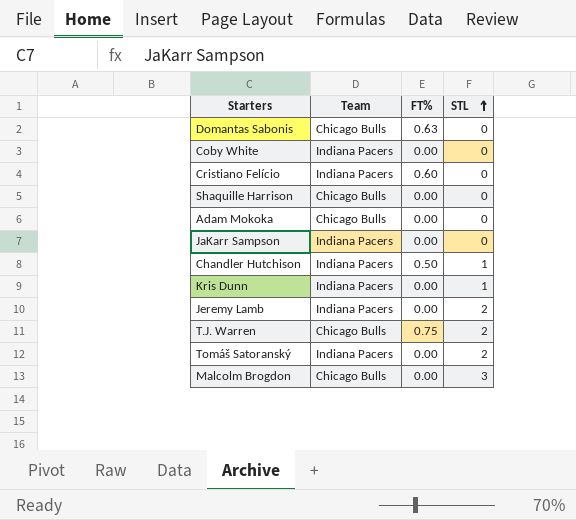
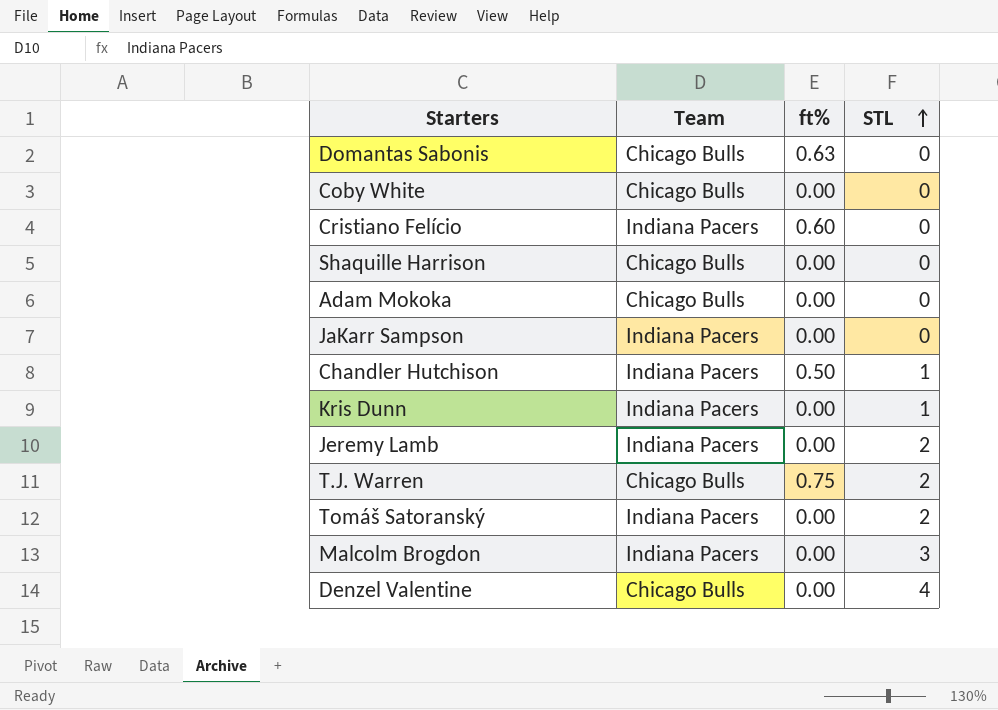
column name: FT% -> ft%
Coby White | Team: Indiana Pacers -> Chicago Bulls
Malcolm Brogdon | Team: Chicago Bulls -> Indiana Pacers
row Denzel Valentine: none -> Chicago Bulls | 0.00 | 4

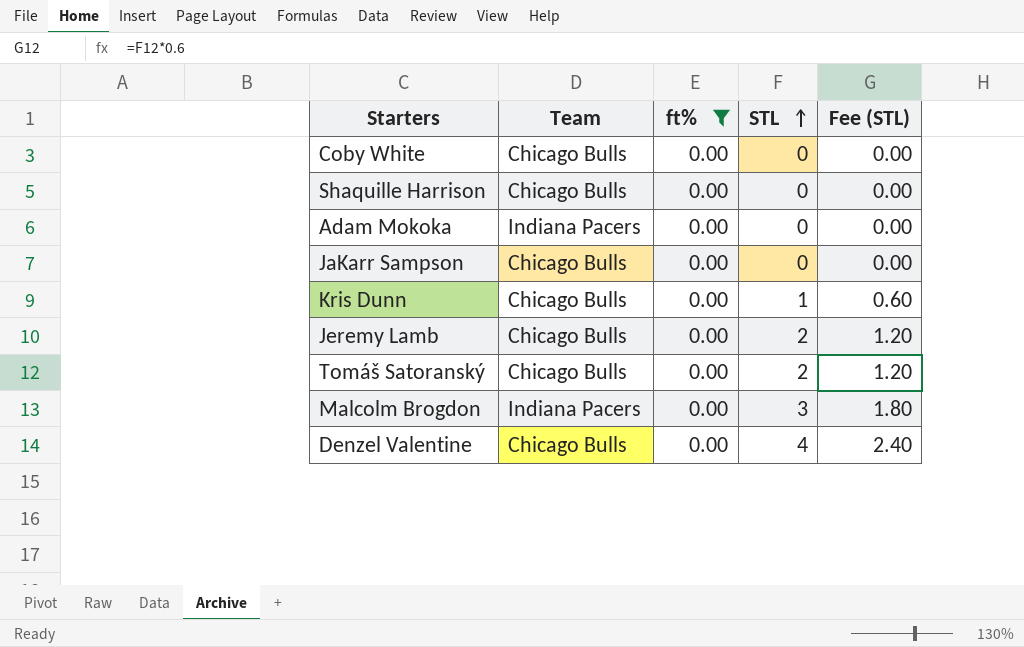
filter: none -> ft% = 0.00
column Fee (STL) | formula: none -> [STL] * 0.6
Adam Mokoka | Team: Chicago Bulls -> Indiana Pacers
JaKarr Sampson | Team: Indiana Pacers -> Chicago Bulls
Kris Dunn | Team: Indiana Pacers -> Chicago Bulls
Jeremy Lamb | Team: Indiana Pacers -> Chicago Bulls
Tomáš Satoranský | Team: Indiana Pacers -> Chicago Bulls

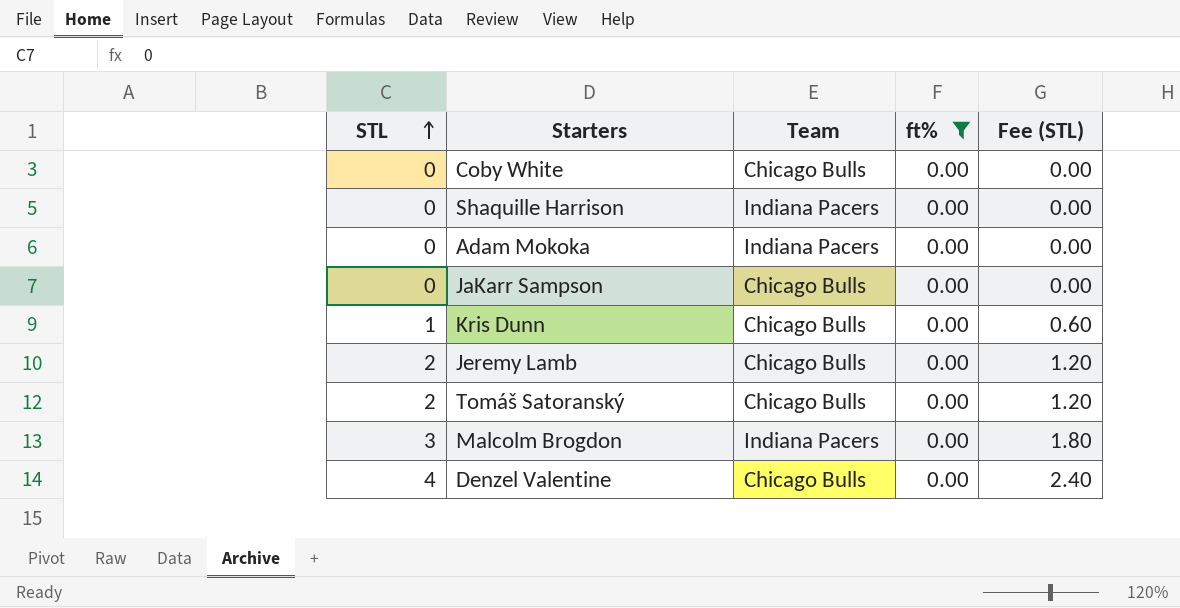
column STL | position: 4 -> 1
Shaquille Harrison | Team: Chicago Bulls -> Indiana Pacers

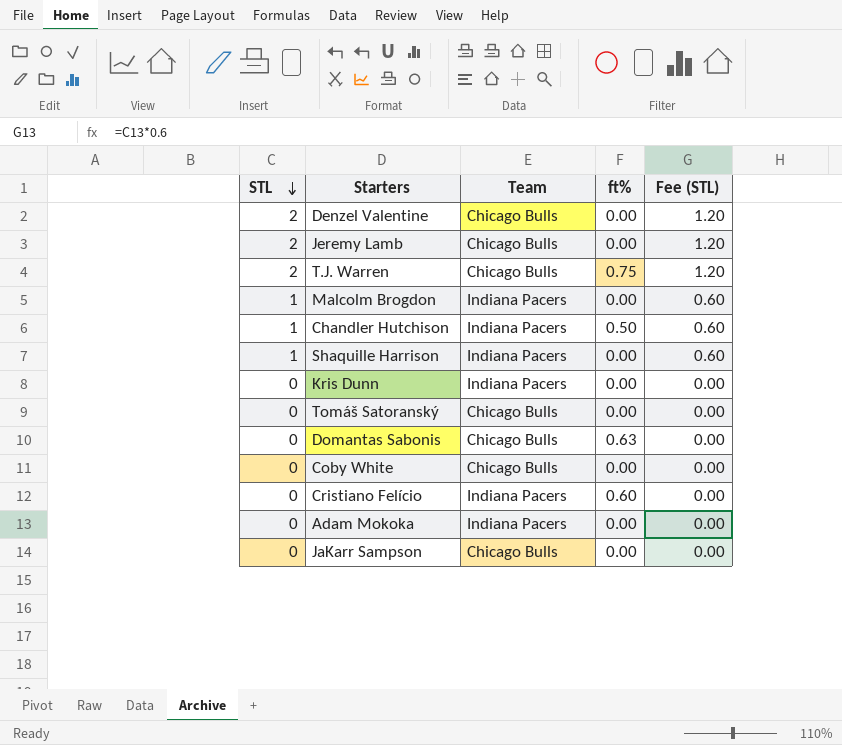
filter: ft% = 0.00 -> none
row order: STL ascending -> STL descending
Denzel Valentine | STL: 4 -> 2
Denzel Valentine | Fee (STL): 2.40 -> 1.20
Malcolm Brogdon | STL: 3 -> 1
Malcolm Brogdon | Fee (STL): 1.80 -> 0.60
Shaquille Harrison | STL: 0 -> 1
Shaquille Harrison | Fee (STL): 0.00 -> 0.60
Kris Dunn | STL: 1 -> 0
Kris Dunn | Team: Chicago Bulls -> Indiana Pacers
Kris Dunn | Fee (STL): 0.60 -> 0.00
Tomáš Satoranský | STL: 2 -> 0
Tomáš Satoranský | Fee (STL): 1.20 -> 0.00

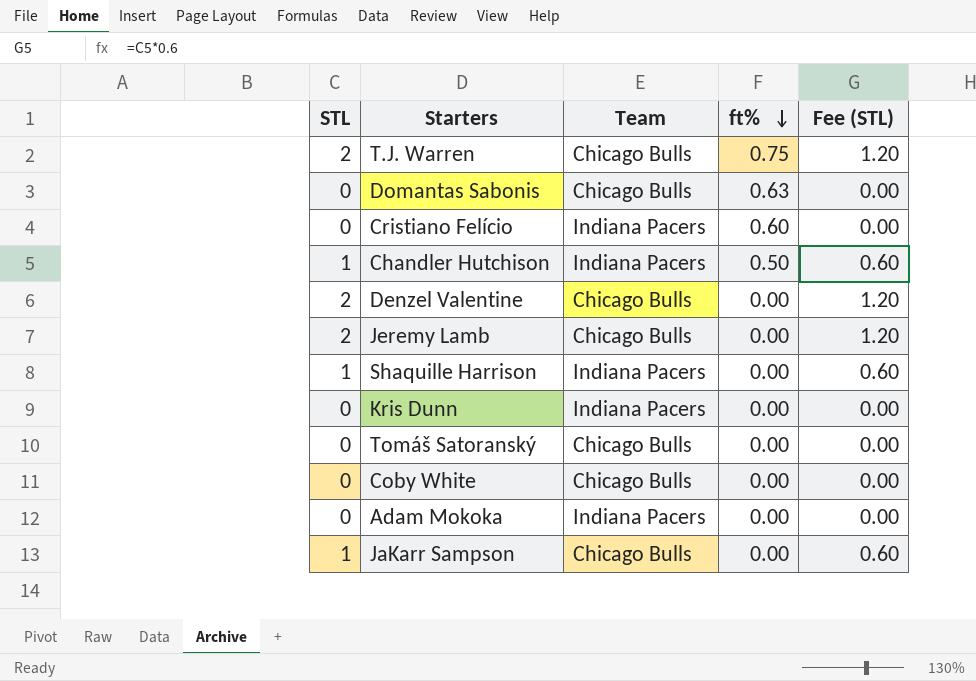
row order: STL descending -> ft% descending
row Malcolm Brogdon: 1 | Indiana Pacers | 0.00 | 0.60 -> none
JaKarr Sampson | STL: 0 -> 1
JaKarr Sampson | Fee (STL): 0.00 -> 0.60

